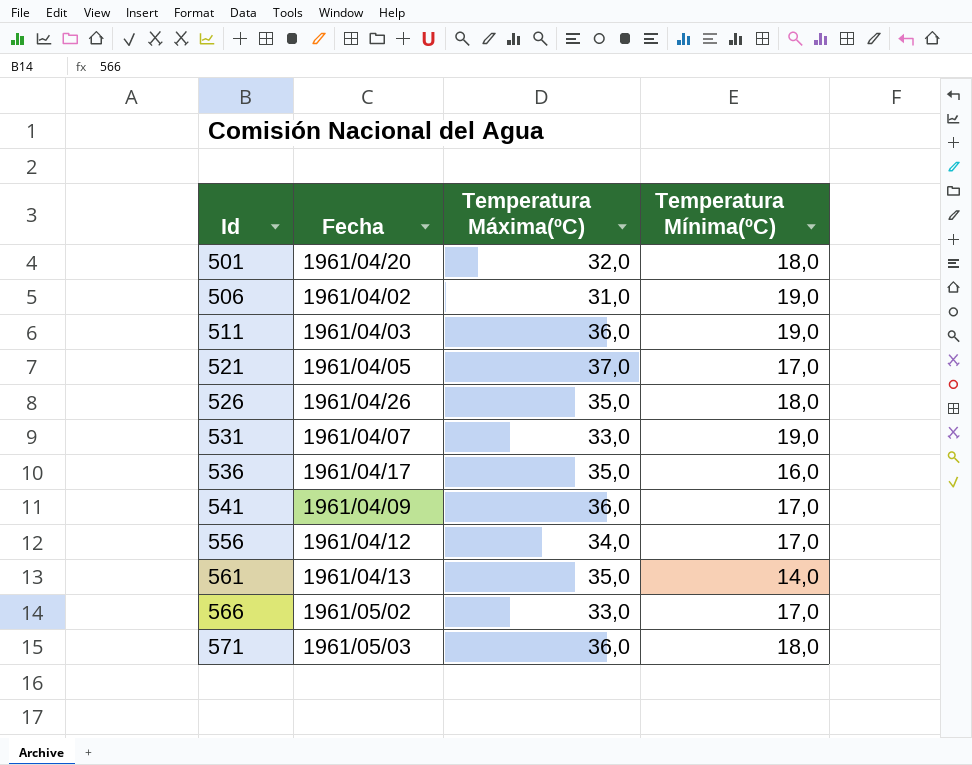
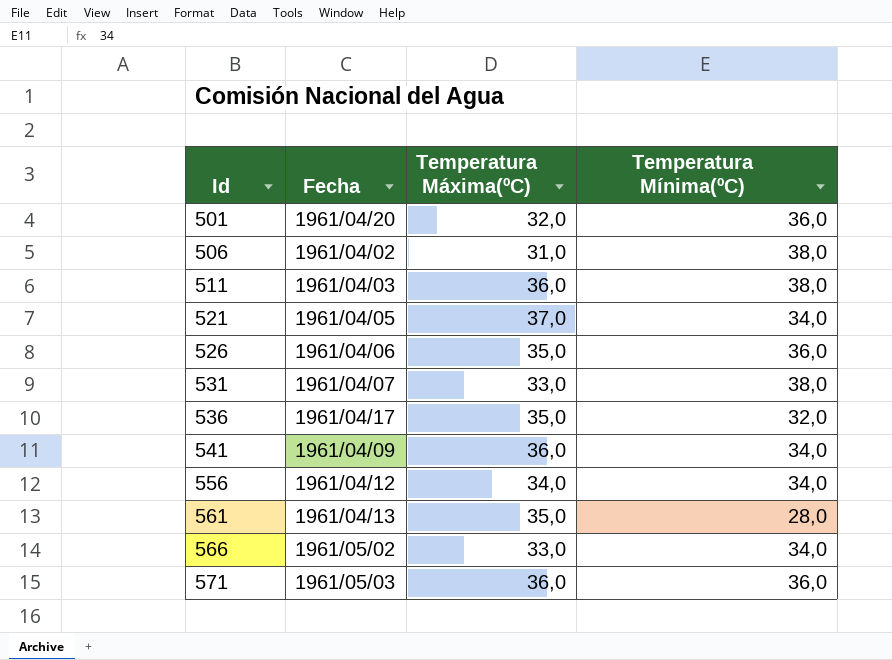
501 | Temperatura Mínima(ºC): 18,0 -> 36,0
506 | Temperatura Mínima(ºC): 19,0 -> 38,0
511 | Temperatura Mínima(ºC): 19,0 -> 38,0
521 | Temperatura Mínima(ºC): 17,0 -> 34,0
526 | Fecha: 1961/04/26 -> 1961/04/06
526 | Temperatura Mínima(ºC): 18,0 -> 36,0
531 | Temperatura Mínima(ºC): 19,0 -> 38,0
536 | Temperatura Mínima(ºC): 16,0 -> 32,0
541 | Temperatura Mínima(ºC): 17,0 -> 34,0
556 | Temperatura Mínima(ºC): 17,0 -> 34,0
561 | Temperatura Mínima(ºC): 14,0 -> 28,0
566 | Temperatura Mínima(ºC): 17,0 -> 34,0
571 | Temperatura Mínima(ºC): 18,0 -> 36,0

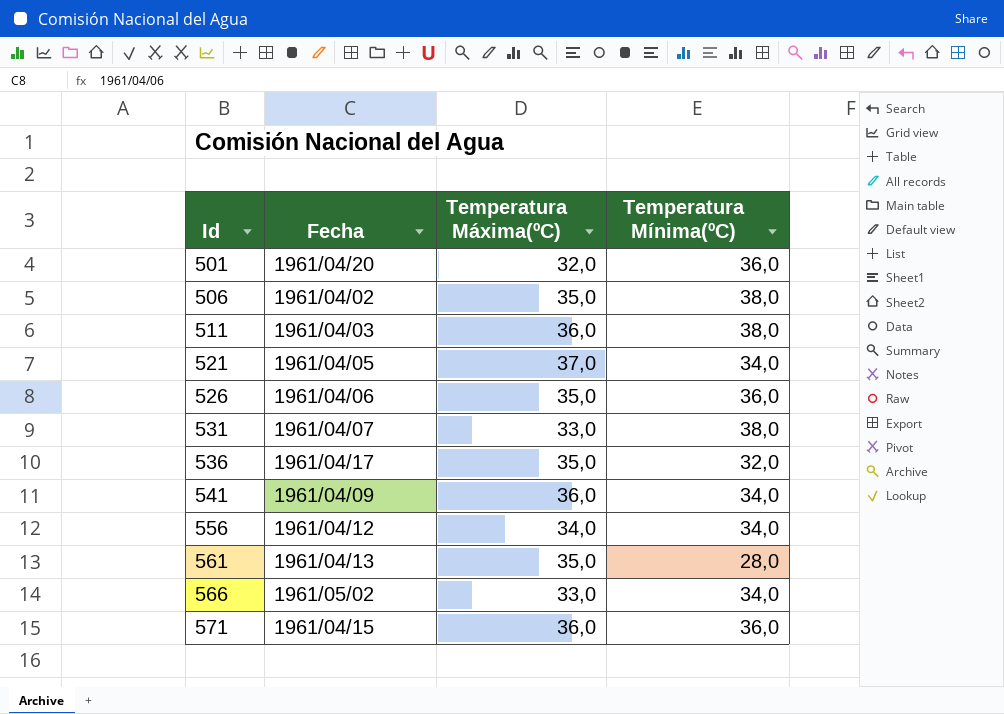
506 | Temperatura Máxima(ºC): 31,0 -> 35,0
571 | Fecha: 1961/05/03 -> 1961/04/15

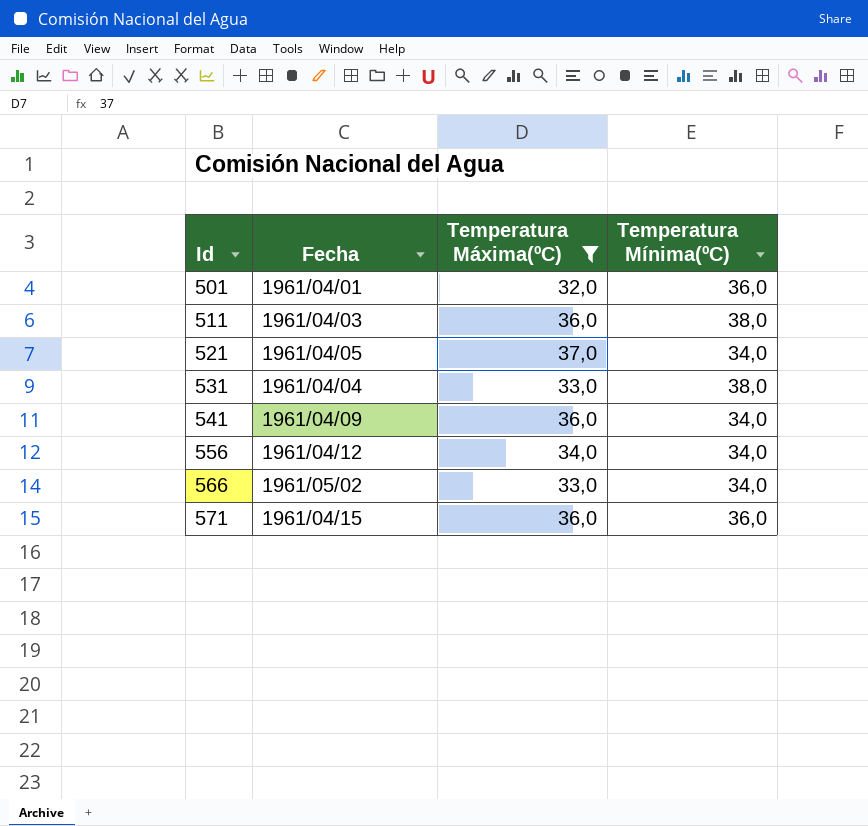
filter: none -> Temperatura Máxima(ºC) != 35,0
501 | Fecha: 1961/04/20 -> 1961/04/01
531 | Fecha: 1961/04/07 -> 1961/04/04

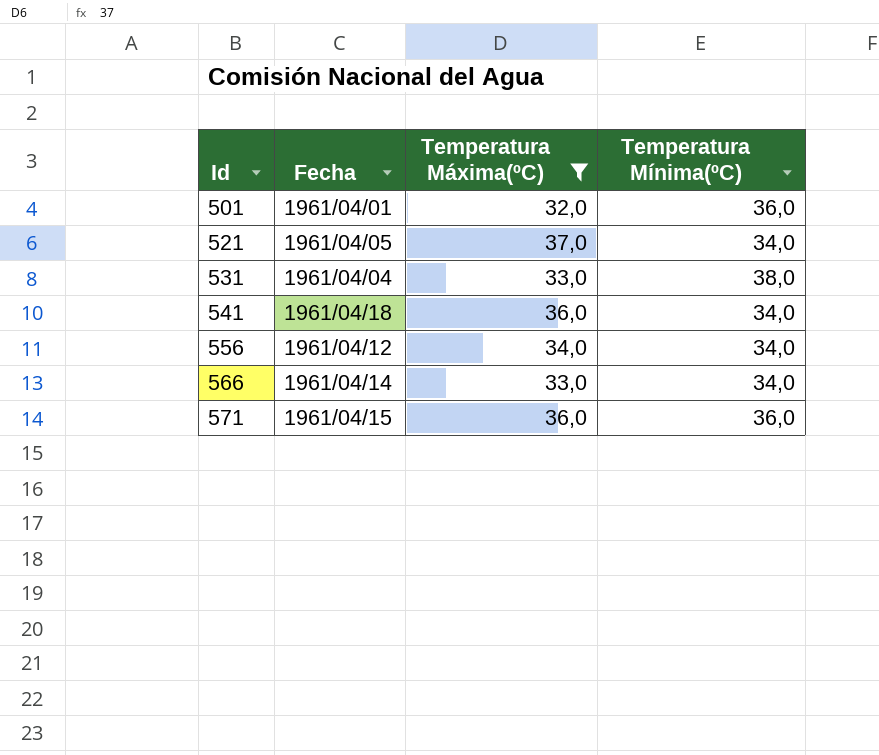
row 511: 1961/04/03 | 36,0 | 38,0 -> none
541 | Fecha: 1961/04/09 -> 1961/04/18
566 | Fecha: 1961/05/02 -> 1961/04/14

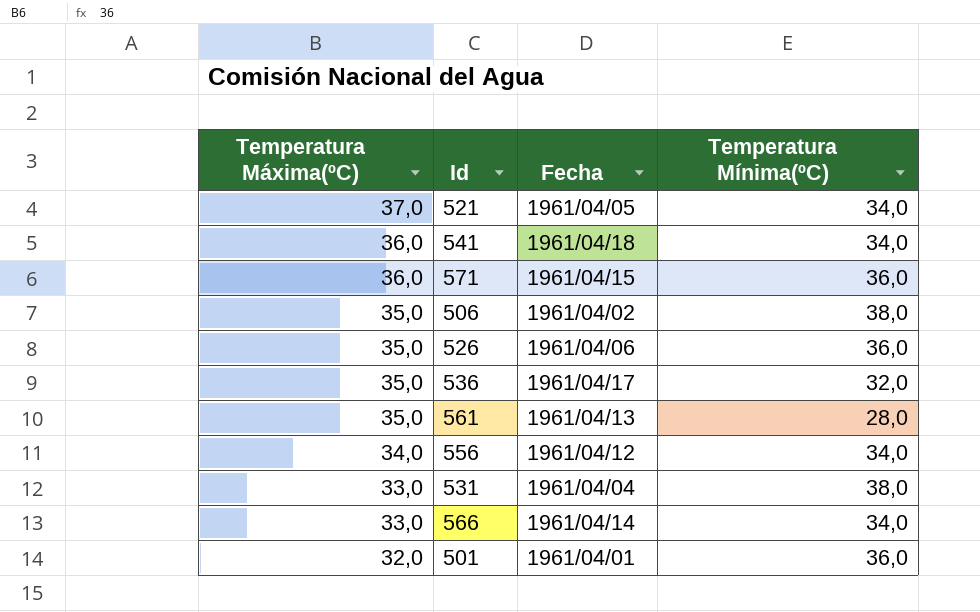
filter: Temperatura Máxima(ºC) != 35,0 -> none
row order: Id ascending -> Temperatura Máxima(ºC) descending
column Temperatura Máxima(ºC) | position: 3 -> 1

